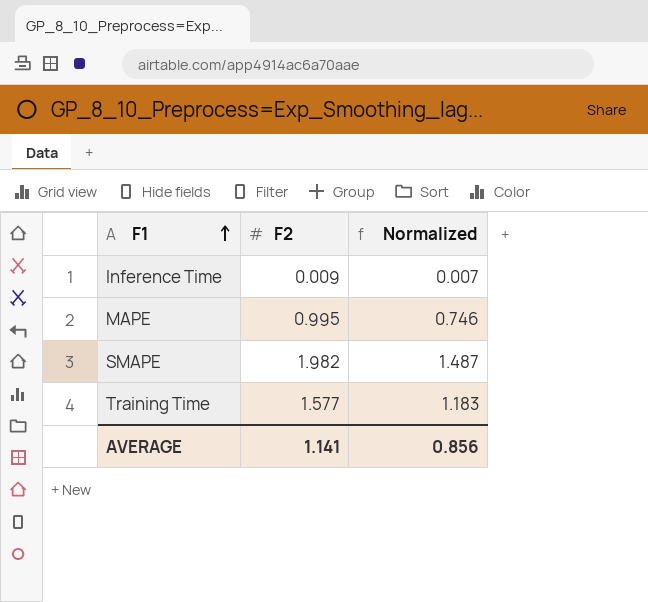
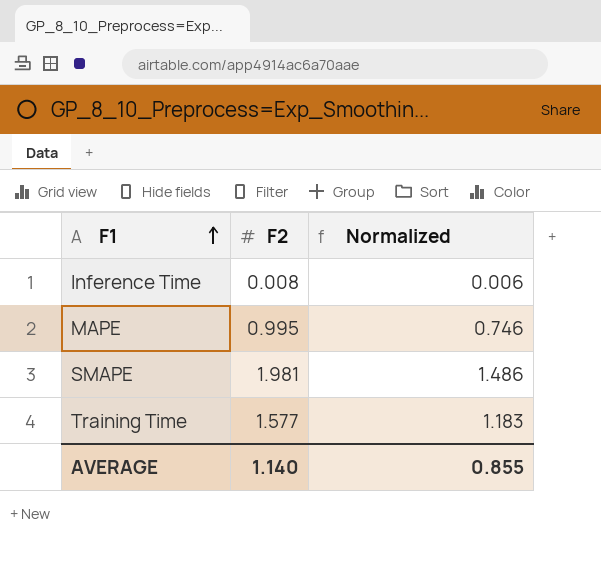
Inference Time | F2: 0.009 -> 0.008
Inference Time | Normalized: 0.007 -> 0.006
SMAPE | F2: 1.982 -> 1.981
SMAPE | Normalized: 1.487 -> 1.486
AVERAGE | F2: 1.141 -> 1.140
AVERAGE | Normalized: 0.856 -> 0.855

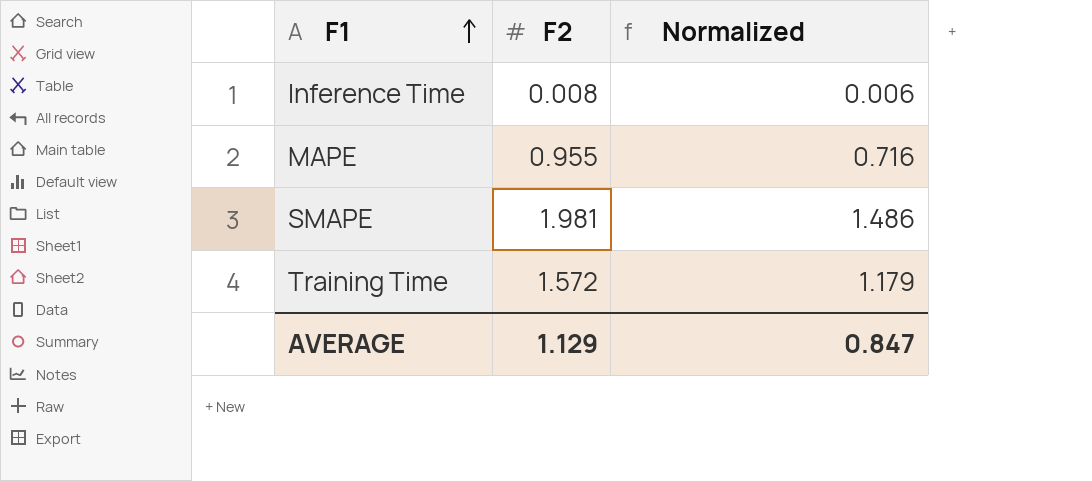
MAPE | F2: 0.995 -> 0.955
MAPE | Normalized: 0.746 -> 0.716
Training Time | F2: 1.577 -> 1.572
Training Time | Normalized: 1.183 -> 1.179
AVERAGE | F2: 1.140 -> 1.129
AVERAGE | Normalized: 0.855 -> 0.847

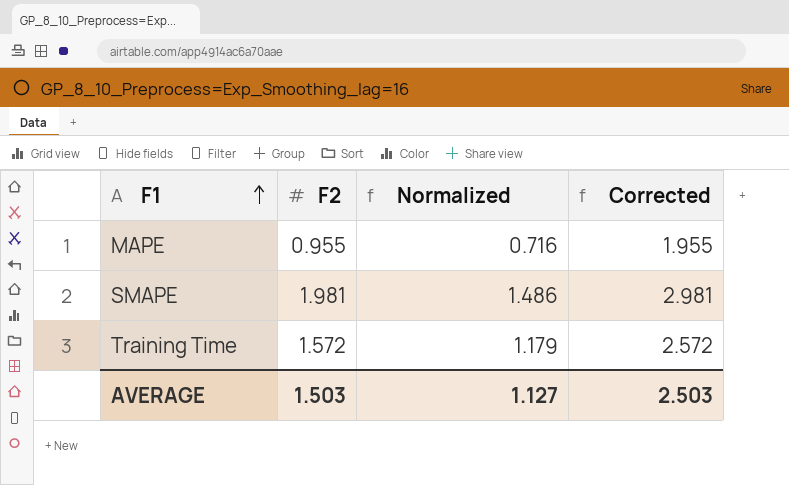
column Corrected | formula: none -> [F2] + 1
row Inference Time: 0.008 | 0.006 -> none
AVERAGE | F2: 1.129 -> 1.503
AVERAGE | Normalized: 0.847 -> 1.127

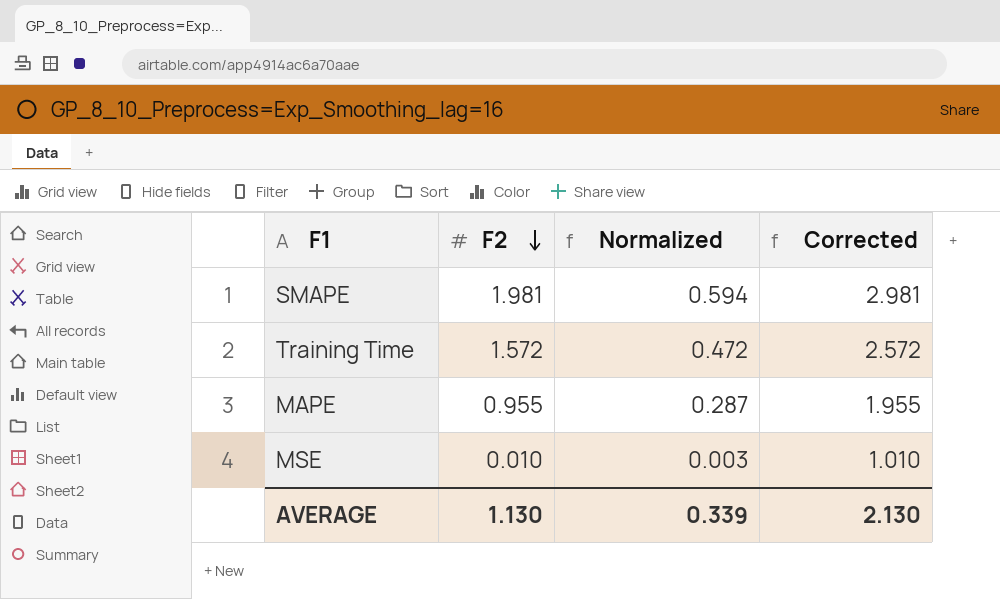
row order: F1 ascending -> F2 descending
column Normalized | formula: [F2] * 0.75 -> [F2] * 0.3
row MSE: none -> 0.010 | 0.003 | 1.010
AVERAGE | F2: 1.503 -> 1.130
AVERAGE | Normalized: 1.127 -> 0.339
AVERAGE | Corrected: 2.503 -> 2.130

